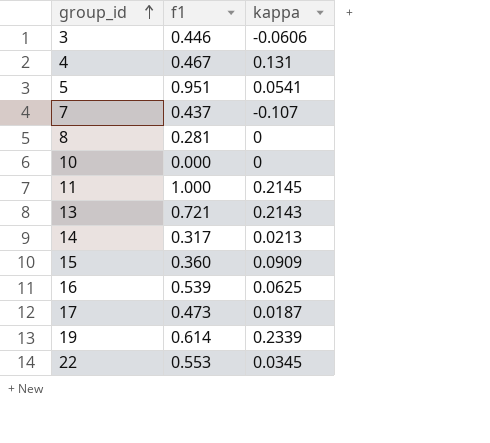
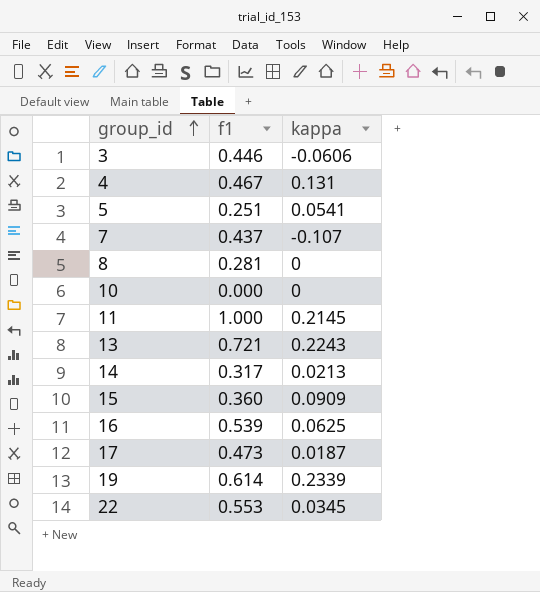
5 | f1: 0.951 -> 0.251
13 | kappa: 0.2143 -> 0.2243

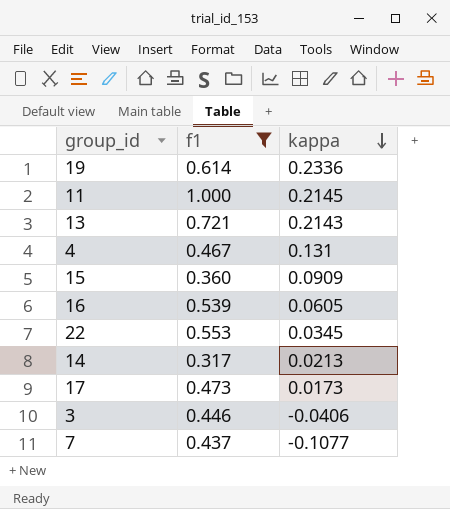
filter: none -> f1 >= 0.317
row order: group_id ascending -> kappa descending
19 | kappa: 0.2339 -> 0.2336
13 | kappa: 0.2243 -> 0.2143
16 | kappa: 0.0625 -> 0.0605
17 | kappa: 0.0187 -> 0.0173
3 | kappa: -0.0606 -> -0.0406
7 | kappa: -0.107 -> -0.1077

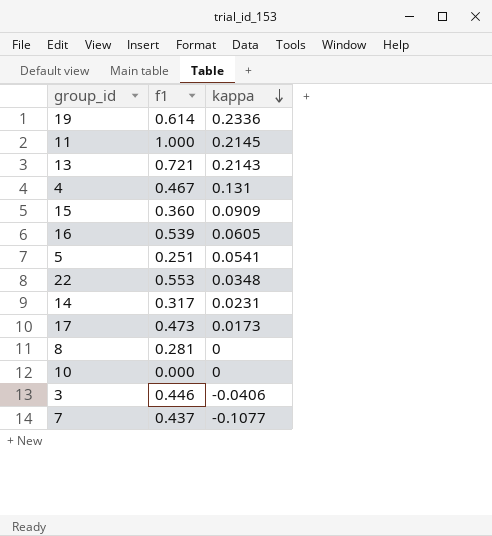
filter: f1 >= 0.317 -> none
22 | kappa: 0.0345 -> 0.0348
14 | kappa: 0.0213 -> 0.0231

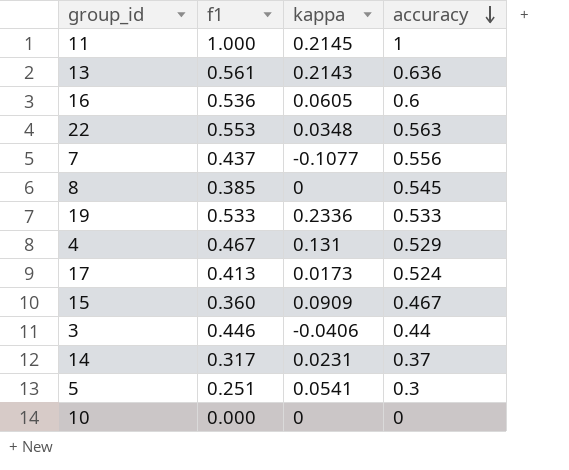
row order: kappa descending -> accuracy descending
column accuracy | position: none -> 4
13 | f1: 0.721 -> 0.561
16 | f1: 0.539 -> 0.536
8 | f1: 0.281 -> 0.385
19 | f1: 0.614 -> 0.533
17 | f1: 0.473 -> 0.413

